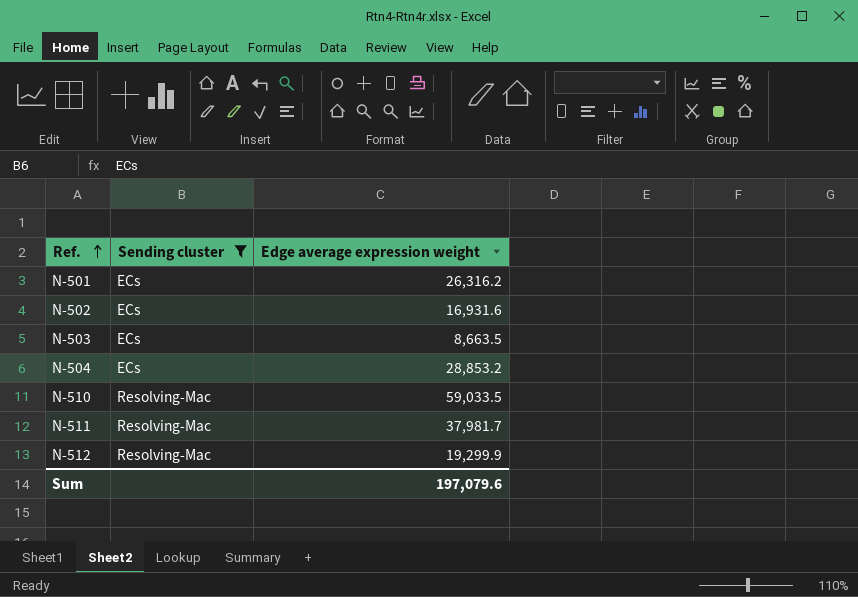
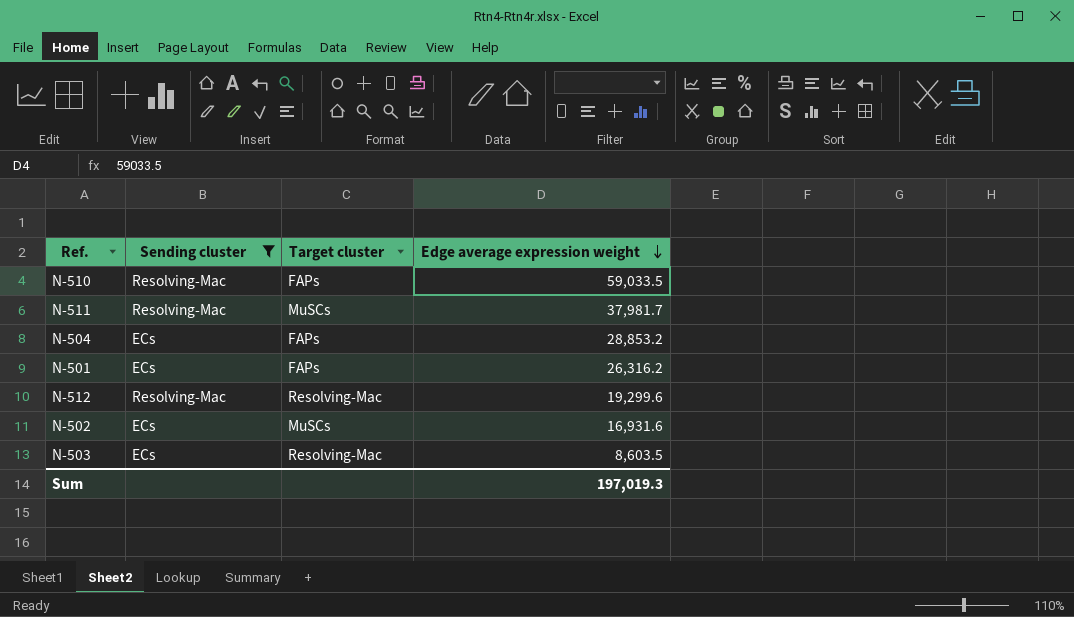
row order: Ref. ascending -> Edge average expression weight descending
column Target cluster | position: none -> 3
N-512 | Edge average expression weight: 19,299.9 -> 19,299.6
N-503 | Edge average expression weight: 8,663.5 -> 8,603.5
Sum | Edge average expression weight: 197,079.6 -> 197,019.3

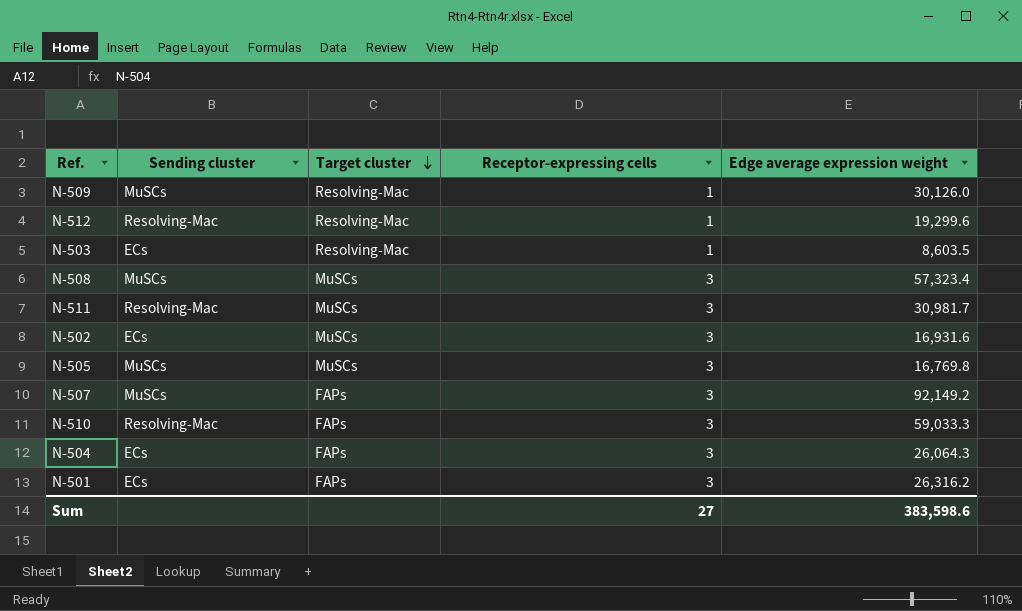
filter: Sending cluster != MuSCs -> none
row order: Edge average expression weight descending -> Target cluster descending
column Receptor-expressing cells | position: none -> 4
N-511 | Edge average expression weight: 37,981.7 -> 30,981.7
N-510 | Edge average expression weight: 59,033.5 -> 59,033.3
N-504 | Edge average expression weight: 28,853.2 -> 26,064.3
Sum | Edge average expression weight: 197,019.3 -> 383,598.6

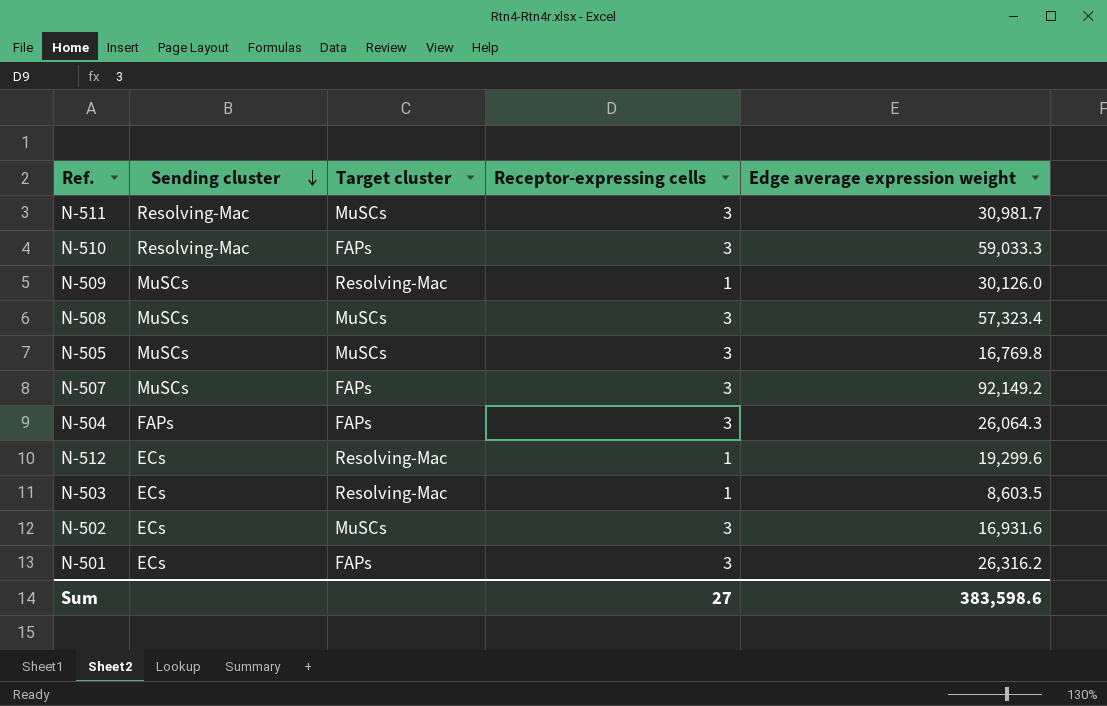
row order: Target cluster descending -> Sending cluster descending
N-504 | Sending cluster: ECs -> FAPs
N-512 | Sending cluster: Resolving-Mac -> ECs

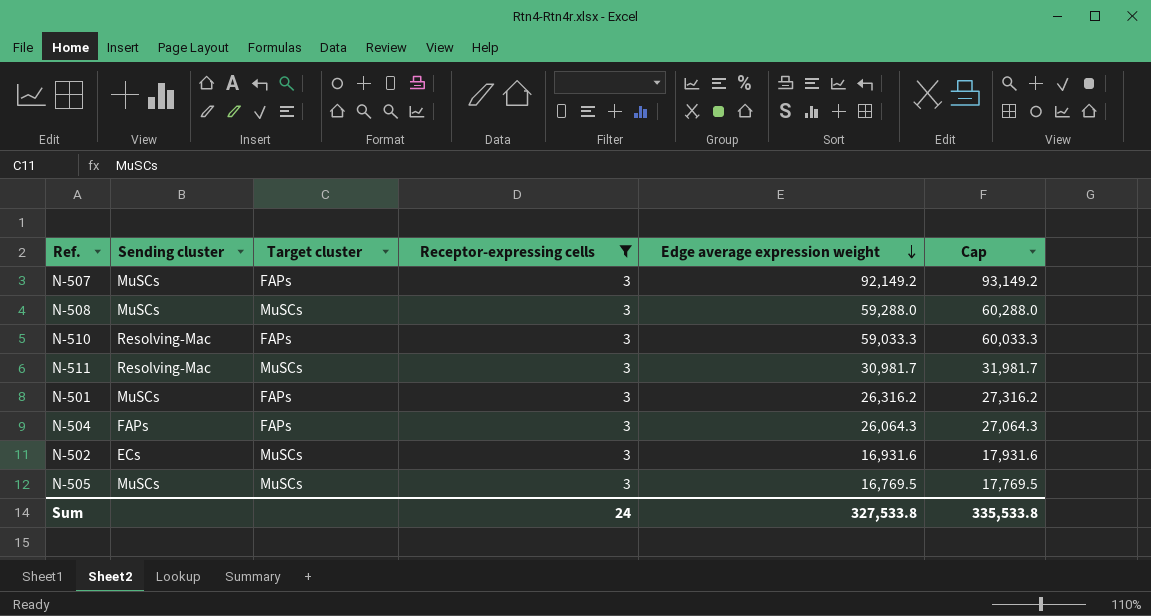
filter: none -> Receptor-expressing cells = 3
row order: Sending cluster descending -> Edge average expression weight descending
column Cap | formula: none -> [Edge average expression weight] + 1000
N-508 | Edge average expression weight: 57,323.4 -> 59,288.0
N-501 | Sending cluster: ECs -> MuSCs
N-505 | Edge average expression weight: 16,769.8 -> 16,769.5
Sum | Receptor-expressing cells: 27 -> 24
Sum | Edge average expression weight: 383,598.6 -> 327,533.8

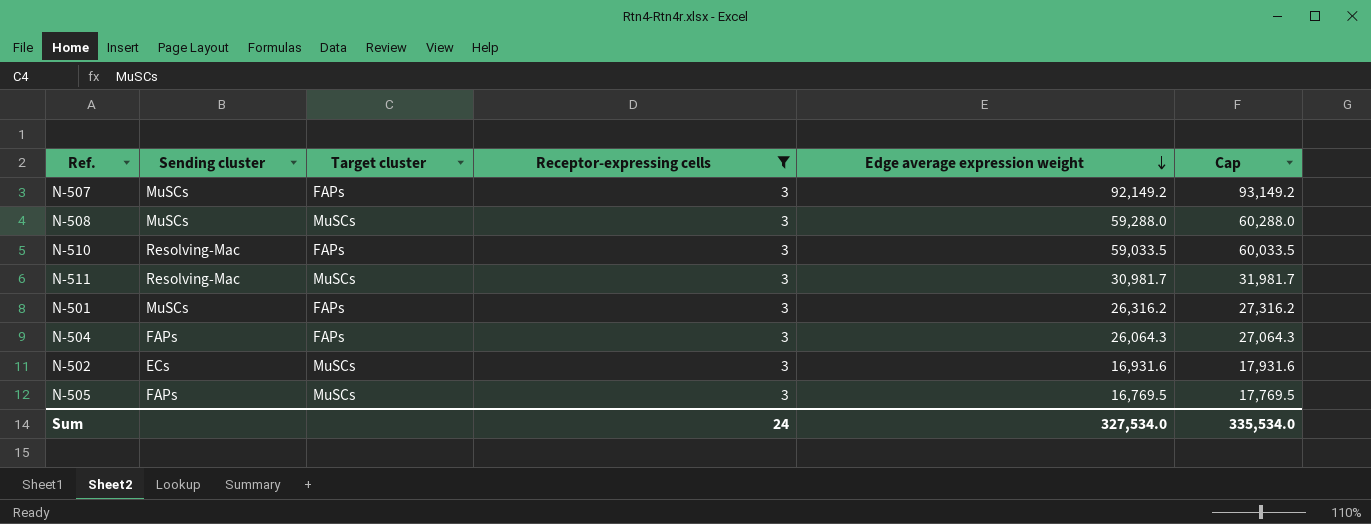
N-510 | Edge average expression weight: 59,033.3 -> 59,033.5
N-510 | Cap: 60,033.3 -> 60,033.5
N-505 | Sending cluster: MuSCs -> FAPs
Sum | Edge average expression weight: 327,533.8 -> 327,534.0
Sum | Cap: 335,533.8 -> 335,534.0

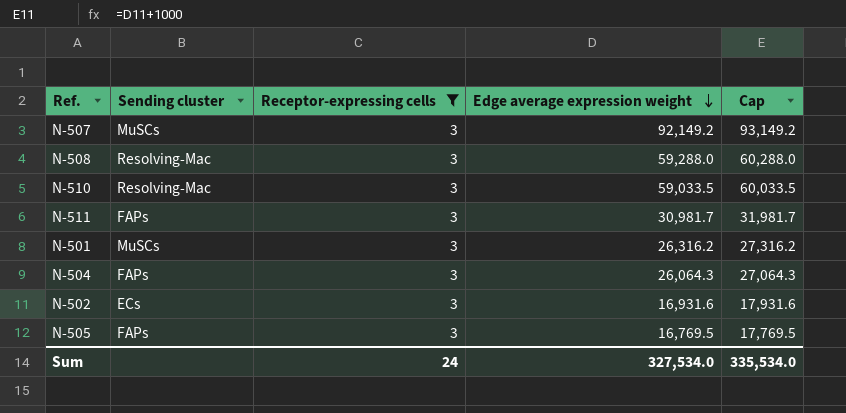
column Target cluster | position: 3 -> none
N-508 | Sending cluster: MuSCs -> Resolving-Mac
N-511 | Sending cluster: Resolving-Mac -> FAPs

